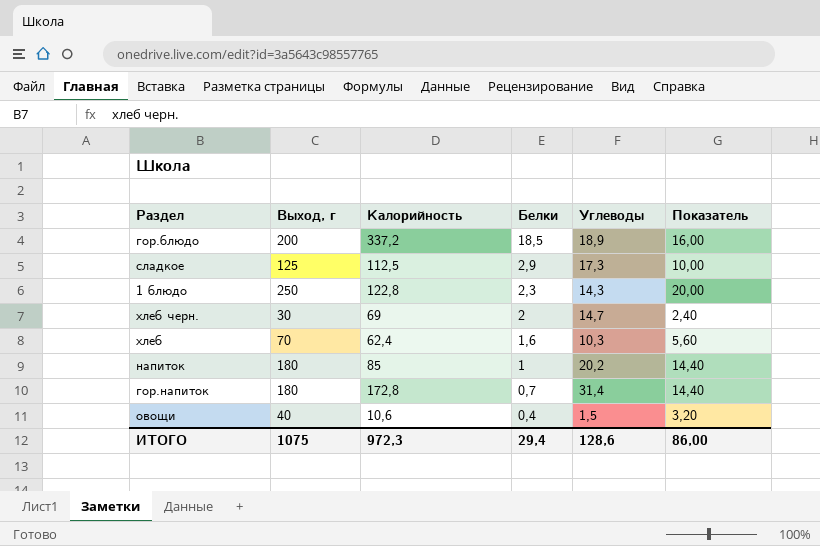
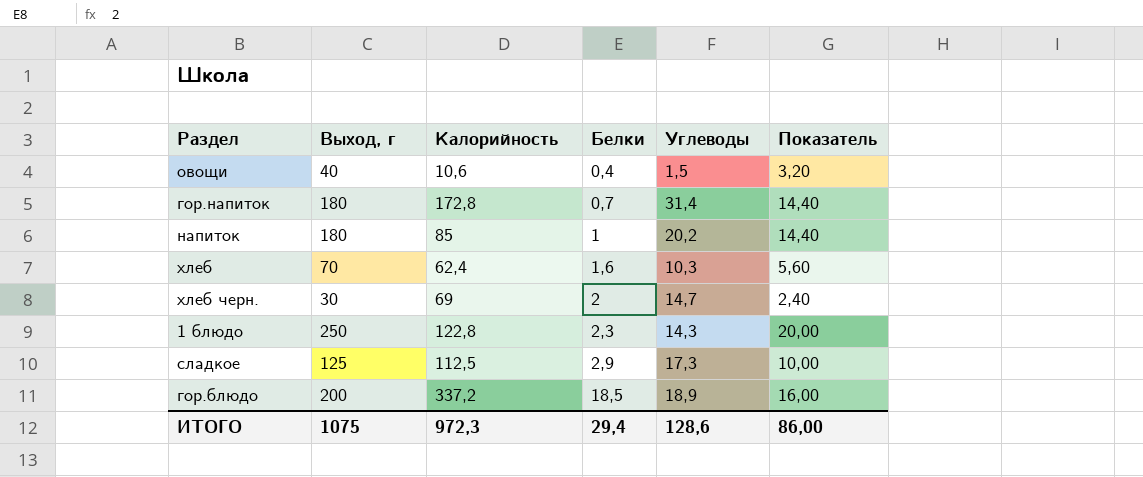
row order: Белки descending -> Белки ascending

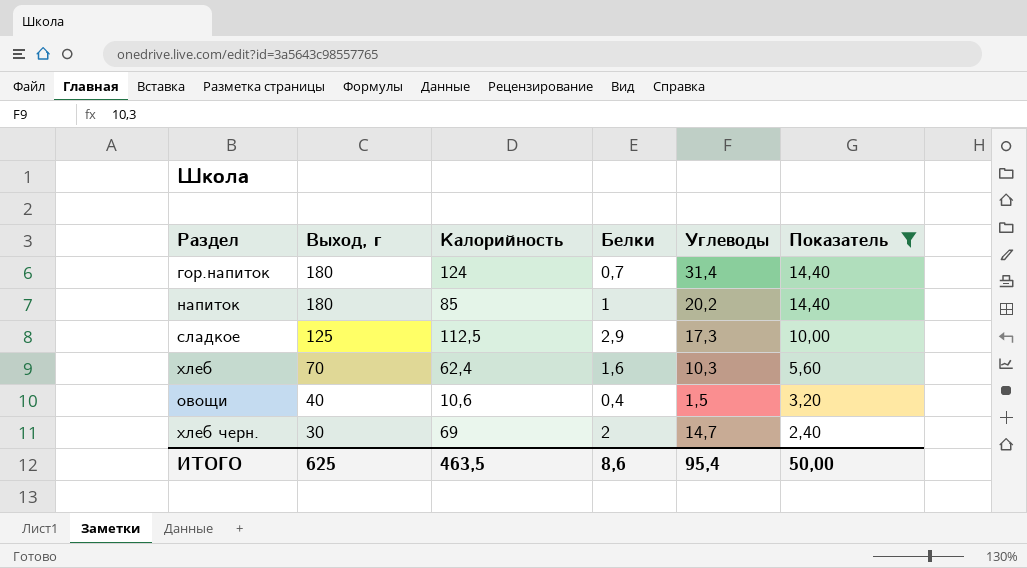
filter: none -> Показатель <= 14,40
row order: Белки ascending -> Выход, г descending
гор.напиток | Калорийность: 172,8 -> 124
ИТОГО | Выход, г: 1075 -> 625
ИТОГО | Калорийность: 972,3 -> 463,5
ИТОГО | Белки: 29,4 -> 8,6
ИТОГО | Углеводы: 128,6 -> 95,4
ИТОГО | Показатель: 86,00 -> 50,00

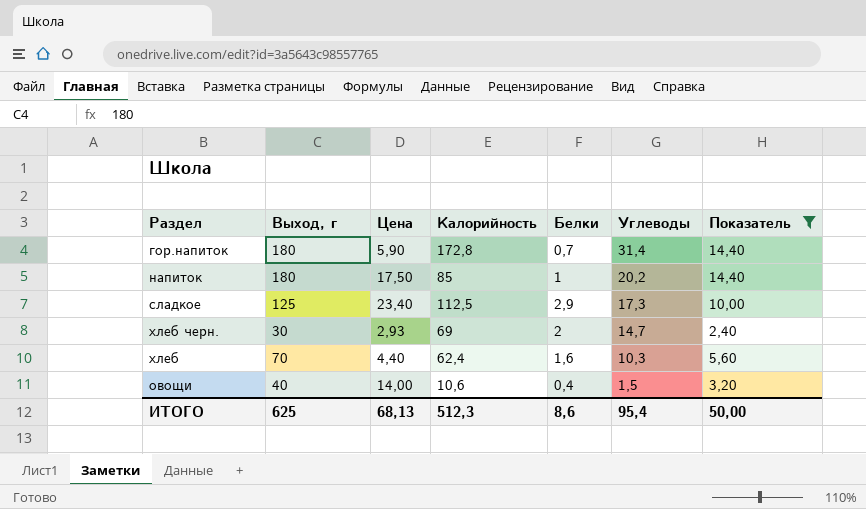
row order: Выход, г descending -> Углеводы descending
column Цена | position: none -> 3
гор.напиток | Калорийность: 124 -> 172,8
ИТОГО | Калорийность: 463,5 -> 512,3

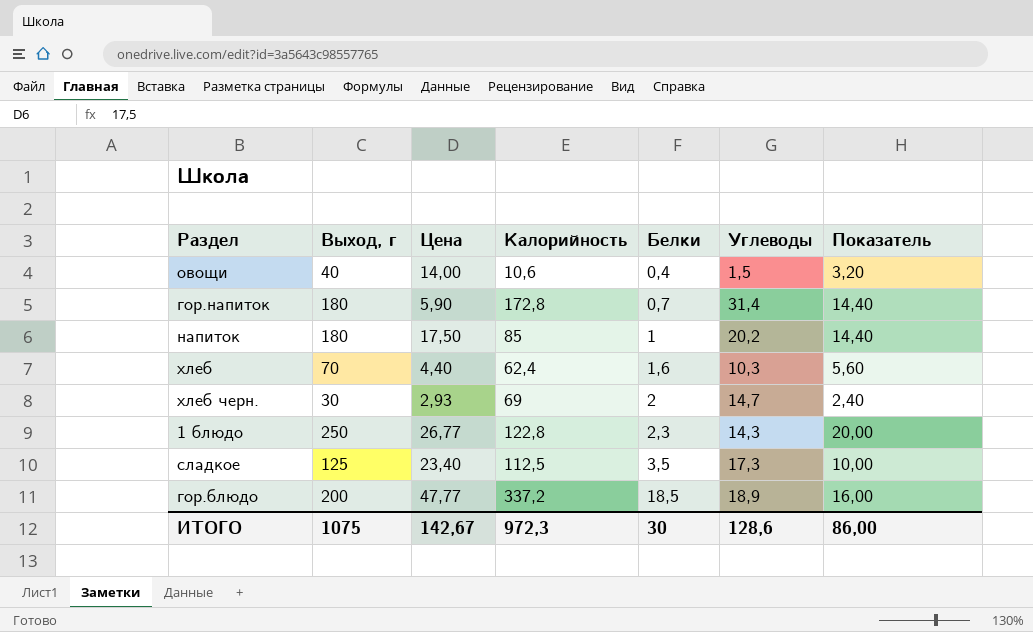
filter: Показатель <= 14,40 -> none
row order: Углеводы descending -> Белки ascending
сладкое | Белки: 2,9 -> 3,5
ИТОГО | Выход, г: 625 -> 1075
ИТОГО | Цена: 68,13 -> 142,67
ИТОГО | Калорийность: 512,3 -> 972,3
ИТОГО | Белки: 8,6 -> 30
ИТОГО | Углеводы: 95,4 -> 128,6
ИТОГО | Показатель: 50,00 -> 86,00

